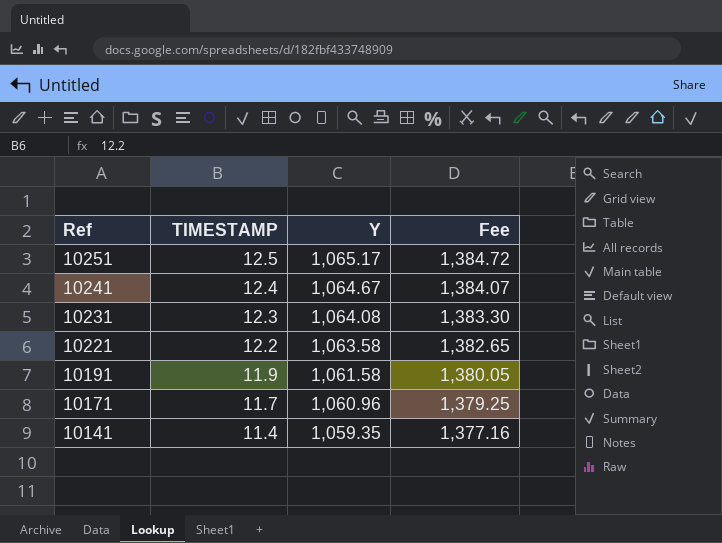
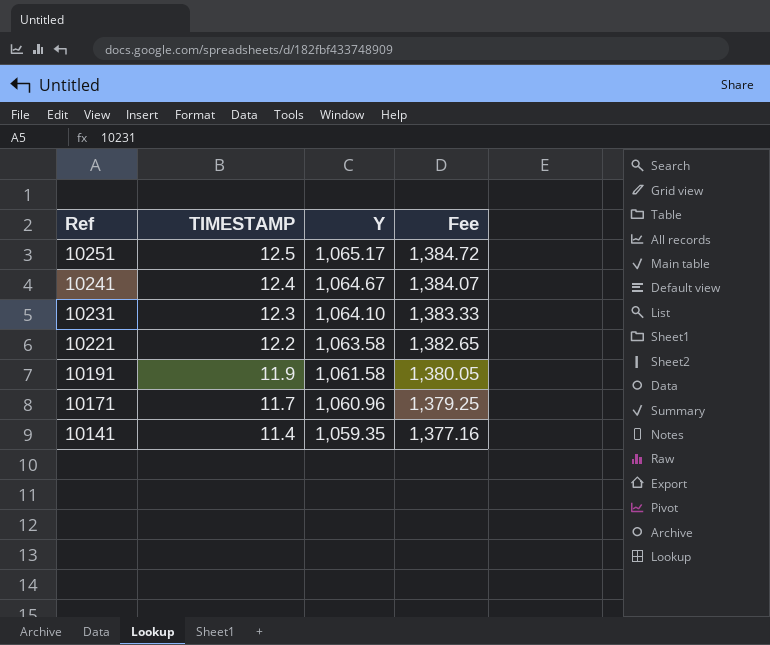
10231 | Y: 1,064.08 -> 1,064.10
10231 | Fee: 1,383.30 -> 1,383.33

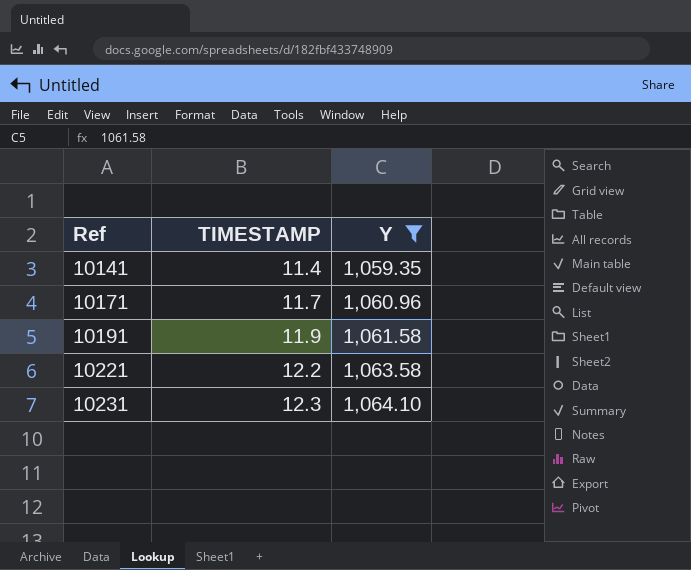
filter: none -> Y <= 1,064.10
row order: Ref descending -> Ref ascending
column Fee | formula: [Y] * 1.3 -> none

